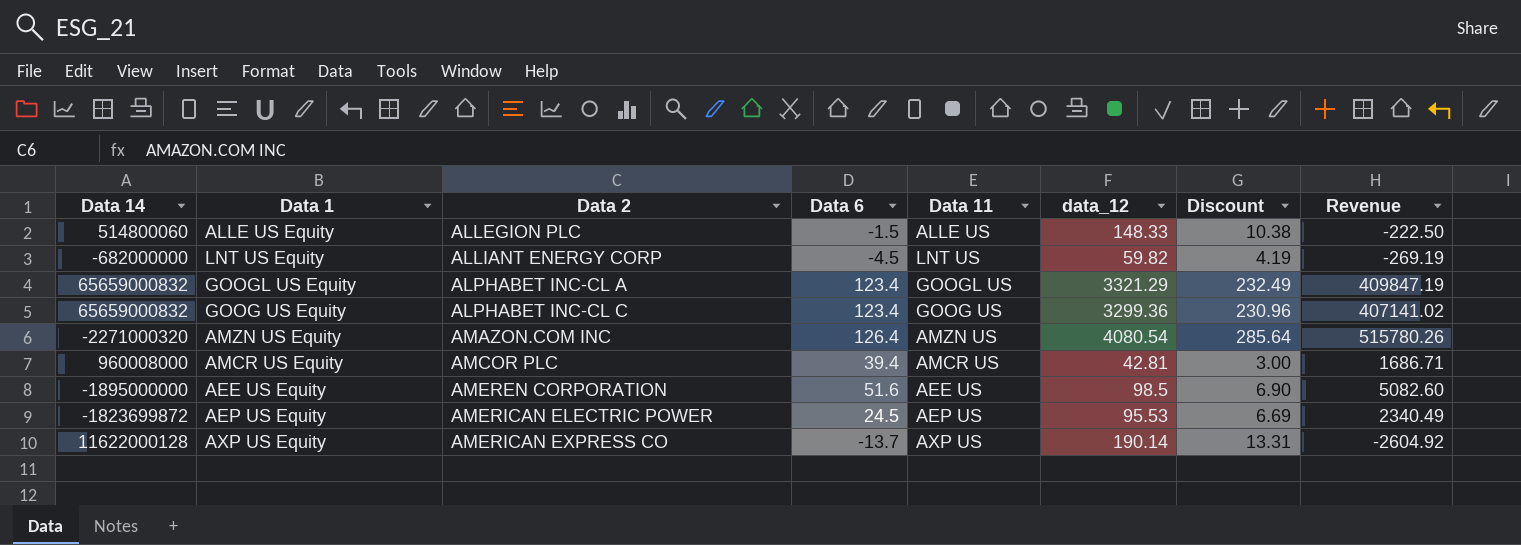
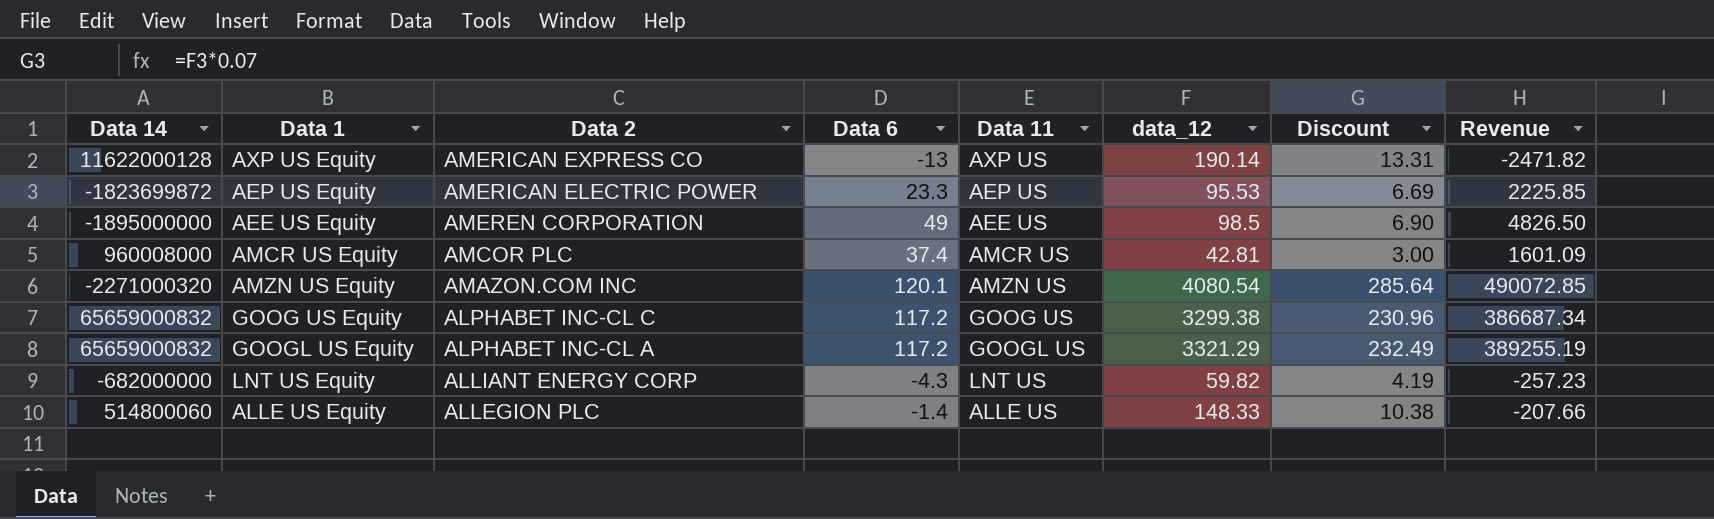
row order: Data 2 ascending -> Data 2 descending
AXP US Equity | Data 6: -13.7 -> -13
AXP US Equity | Revenue: -2604.92 -> -2471.82
AEP US Equity | Data 6: 24.5 -> 23.3
AEP US Equity | Revenue: 2340.49 -> 2225.85
AEE US Equity | Data 6: 51.6 -> 49
AEE US Equity | Revenue: 5082.60 -> 4826.50
AMCR US Equity | Data 6: 39.4 -> 37.4
AMCR US Equity | Revenue: 1686.71 -> 1601.09
AMZN US Equity | Data 6: 126.4 -> 120.1
AMZN US Equity | Revenue: 515780.26 -> 490072.85
GOOG US Equity | Data 6: 123.4 -> 117.2
GOOG US Equity | data_12: 3299.36 -> 3299.38
GOOG US Equity | Revenue: 407141.02 -> 386687.34
GOOGL US Equity | Data 6: 123.4 -> 117.2
GOOGL US Equity | Revenue: 409847.19 -> 389255.19
LNT US Equity | Data 6: -4.5 -> -4.3
LNT US Equity | Revenue: -269.19 -> -257.23
ALLE US Equity | Data 6: -1.5 -> -1.4
ALLE US Equity | Revenue: -222.50 -> -207.66

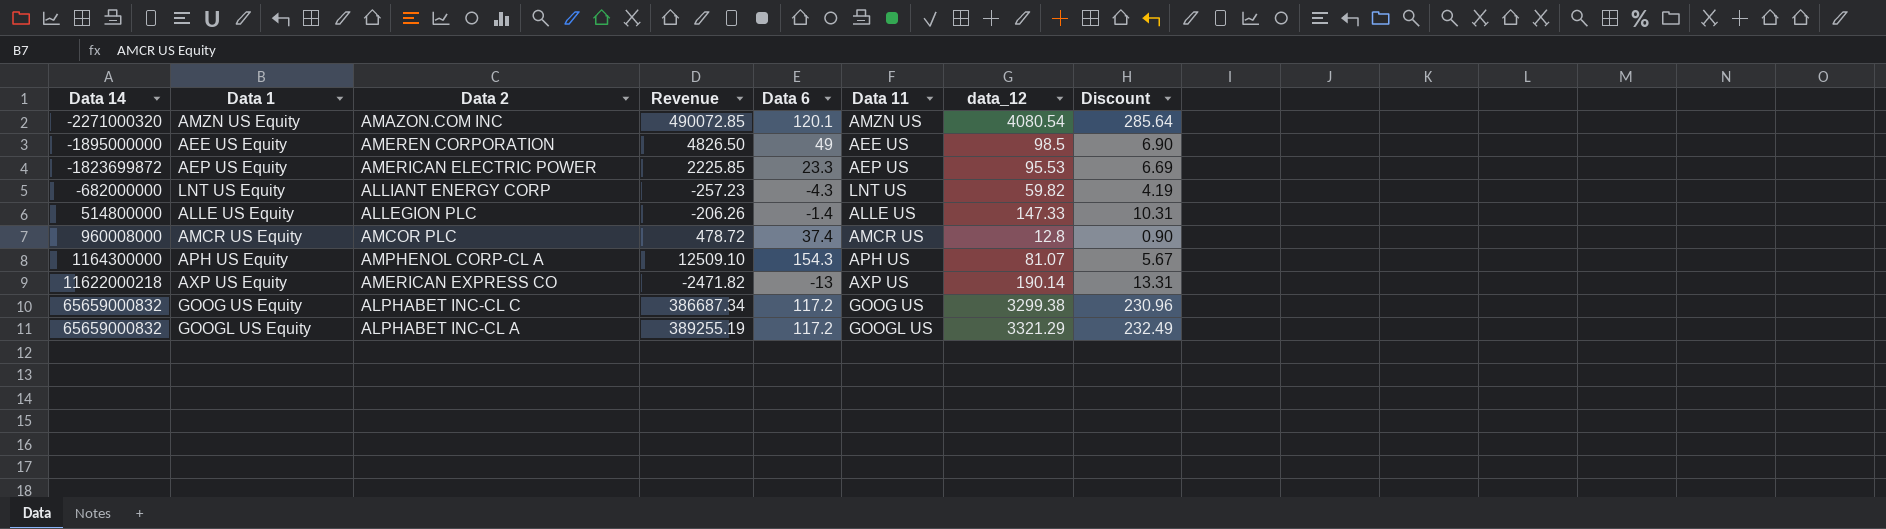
row order: Data 2 descending -> Data 14 ascending
column Revenue | position: 8 -> 4
ALLE US Equity | Data 14: 514800060 -> 514800000
ALLE US Equity | Revenue: -207.66 -> -206.26
ALLE US Equity | data_12: 148.33 -> 147.33
ALLE US Equity | Discount: 10.38 -> 10.31
AMCR US Equity | Revenue: 1601.09 -> 478.72
AMCR US Equity | data_12: 42.81 -> 12.8
AMCR US Equity | Discount: 3.00 -> 0.90
row APH US Equity: none -> 1164300000 | AMPHENOL CORP-CL A | 12509.10 | 154.3 | APH US | 81.07 | 5.67
AXP US Equity | Data 14: 11622000128 -> 11622000218

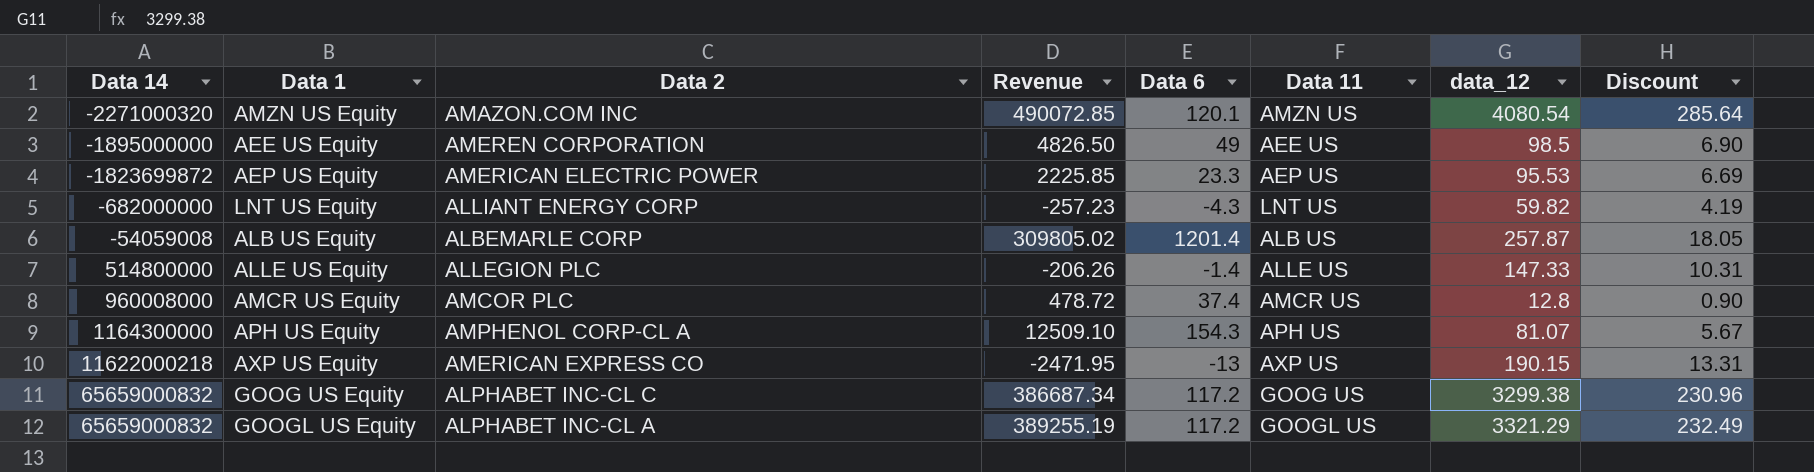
row ALB US Equity: none -> -54059008 | ALBEMARLE CORP | 309805.02 | 1201.4 | ALB US | 257.87 | 18.05
AXP US Equity | Revenue: -2471.82 -> -2471.95
AXP US Equity | data_12: 190.14 -> 190.15

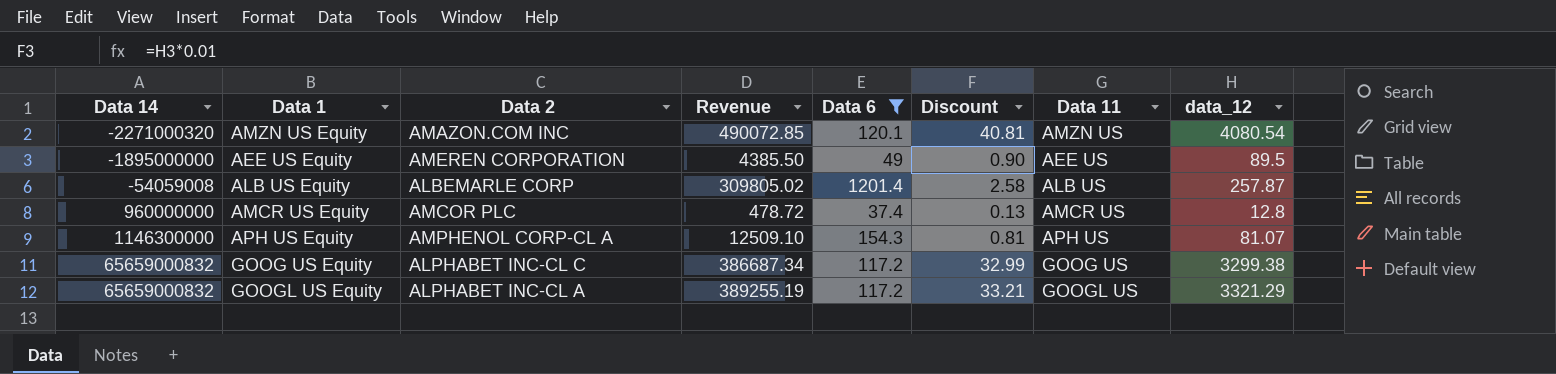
filter: none -> Data 6 >= 37.4
column Discount | formula: [data_12] * 0.07 -> [data_12] * 0.01
column Discount | position: 8 -> 6
AEE US Equity | Revenue: 4826.50 -> 4385.50
AEE US Equity | data_12: 98.5 -> 89.5
AMCR US Equity | Data 14: 960008000 -> 960000000
APH US Equity | Data 14: 1164300000 -> 1146300000

